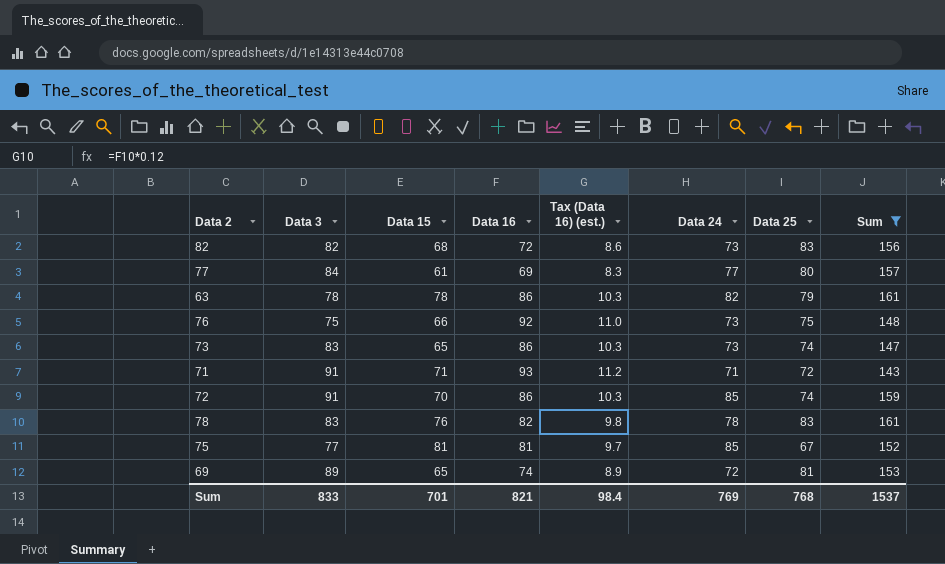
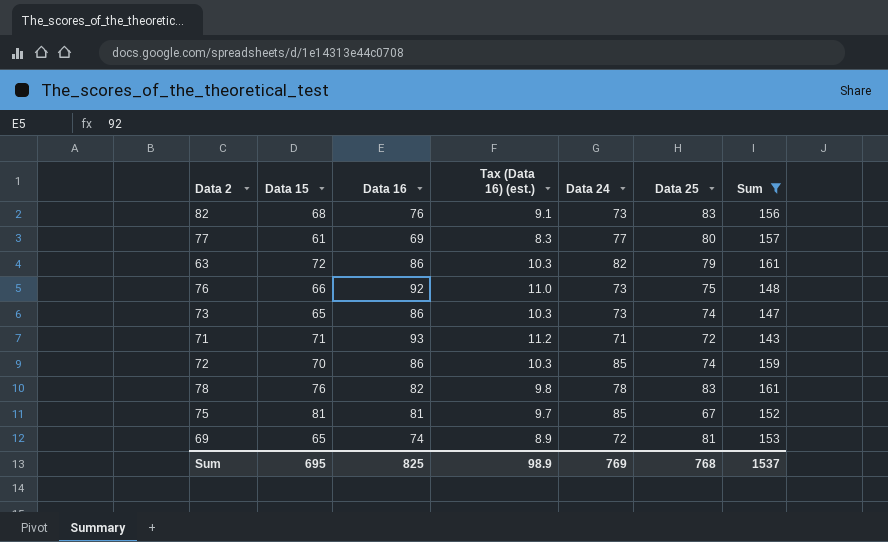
column Data 3 | position: 2 -> none
82 | Data 16: 72 -> 76
82 | Tax (Data 16) (est.): 8.6 -> 9.1
63 | Data 15: 78 -> 72
Sum | Data 15: 701 -> 695
Sum | Data 16: 821 -> 825
Sum | Tax (Data 16) (est.): 98.4 -> 98.9

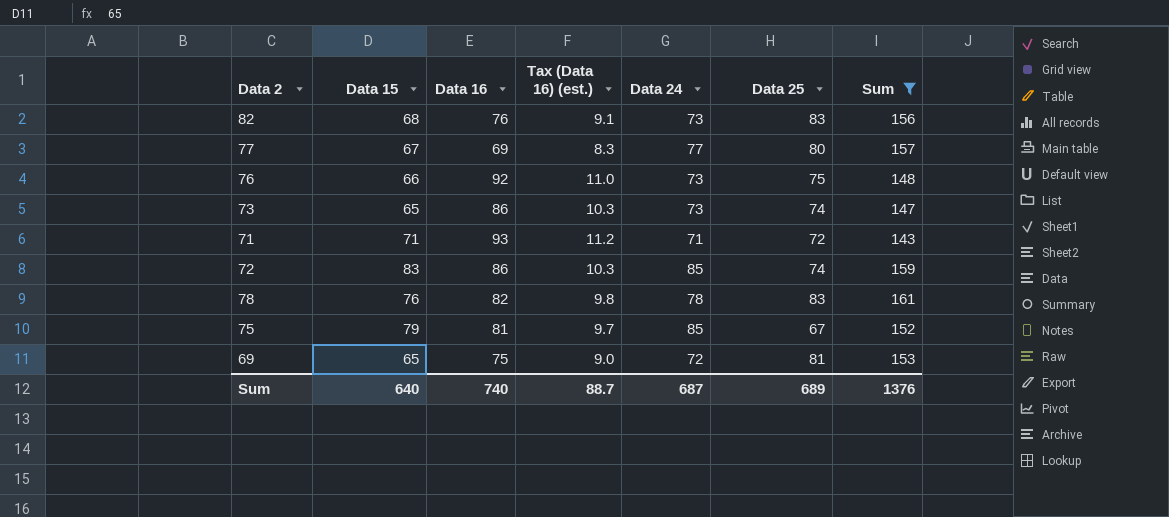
row 63: 72 | 86 | 10.3 | 82 | 79 | 161 -> none
77 | Data 15: 61 -> 67
72 | Data 15: 70 -> 83
75 | Data 15: 81 -> 79
69 | Data 16: 74 -> 75
69 | Tax (Data 16) (est.): 8.9 -> 9.0
Sum | Data 15: 695 -> 640
Sum | Data 16: 825 -> 740
Sum | Tax (Data 16) (est.): 98.9 -> 88.7
Sum | Data 24: 769 -> 687
Sum | Data 25: 768 -> 689
Sum | Sum: 1537 -> 1376

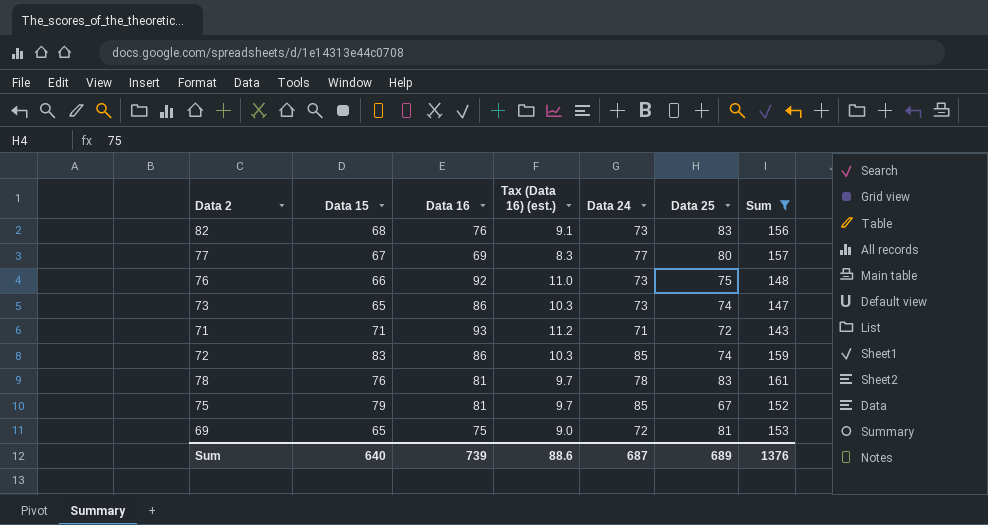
78 | Data 16: 82 -> 81
78 | Tax (Data 16) (est.): 9.8 -> 9.7
Sum | Data 16: 740 -> 739
Sum | Tax (Data 16) (est.): 88.7 -> 88.6

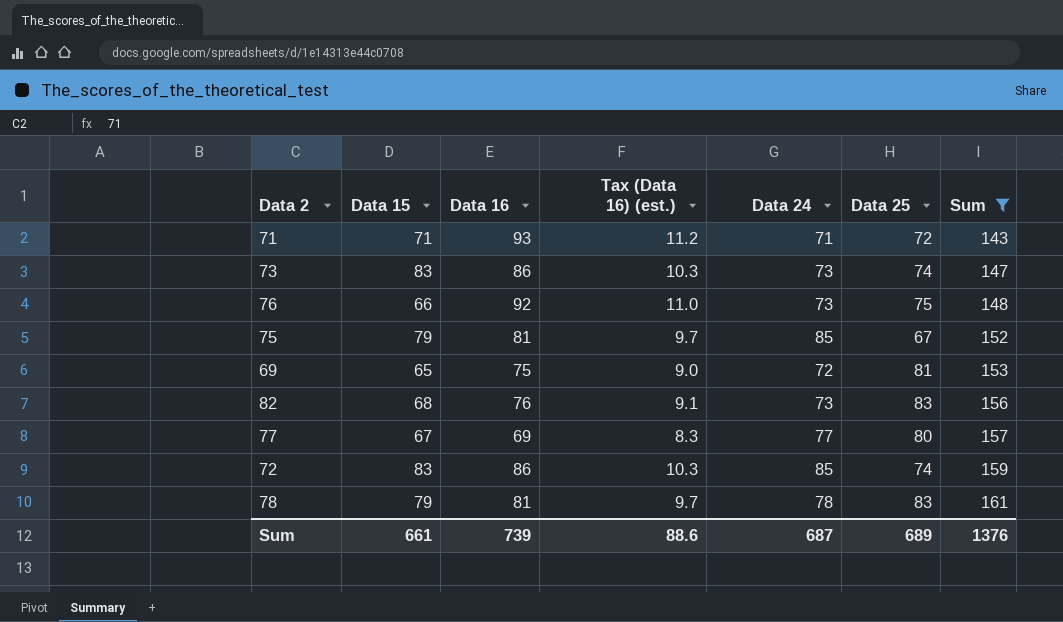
row order: none -> Sum ascending
73 | Data 15: 65 -> 83
78 | Data 15: 76 -> 79
Sum | Data 15: 640 -> 661

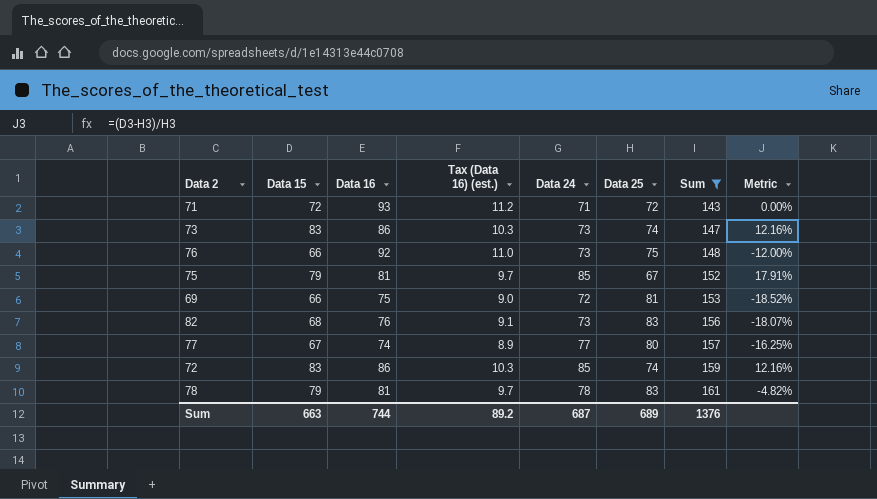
column Metric | formula: none -> ([Data 15] - [Data 25]) / [Data 25]
71 | Data 15: 71 -> 72
69 | Data 15: 65 -> 66
77 | Data 16: 69 -> 74
77 | Tax (Data 16) (est.): 8.3 -> 8.9
Sum | Data 15: 661 -> 663
Sum | Data 16: 739 -> 744
Sum | Tax (Data 16) (est.): 88.6 -> 89.2

